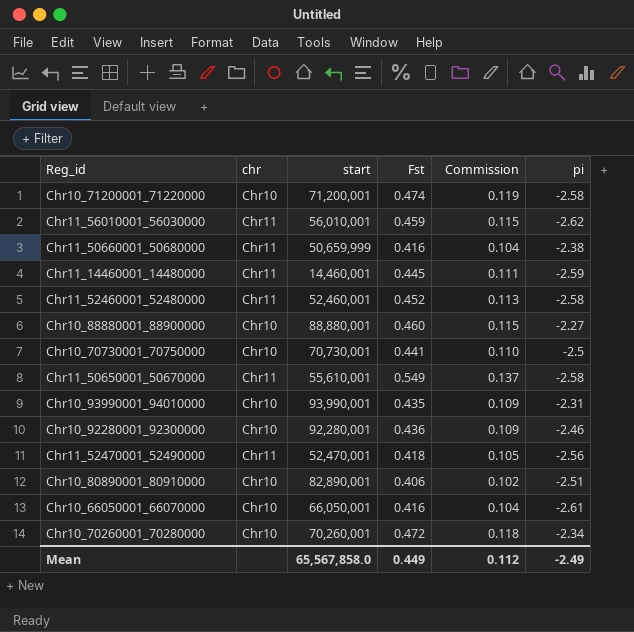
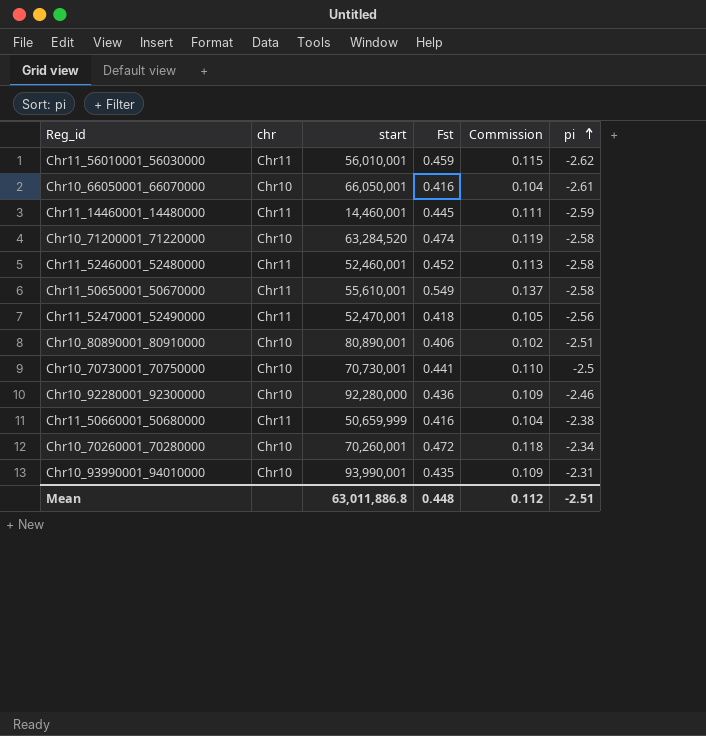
row order: none -> pi ascending
row Chr10_88880001_88900000: Chr10 | 88,880,001 | 0.460 | 0.115 | -2.27 -> none
Chr10_71200001_71220000 | start: 71,200,001 -> 63,284,520
Chr10_80890001_80910000 | start: 82,890,001 -> 80,890,001
Chr10_92280001_92300000 | start: 92,280,001 -> 92,280,000
Mean | start: 65,567,858.0 -> 63,011,886.8
Mean | Fst: 0.449 -> 0.448
Mean | pi: -2.49 -> -2.51

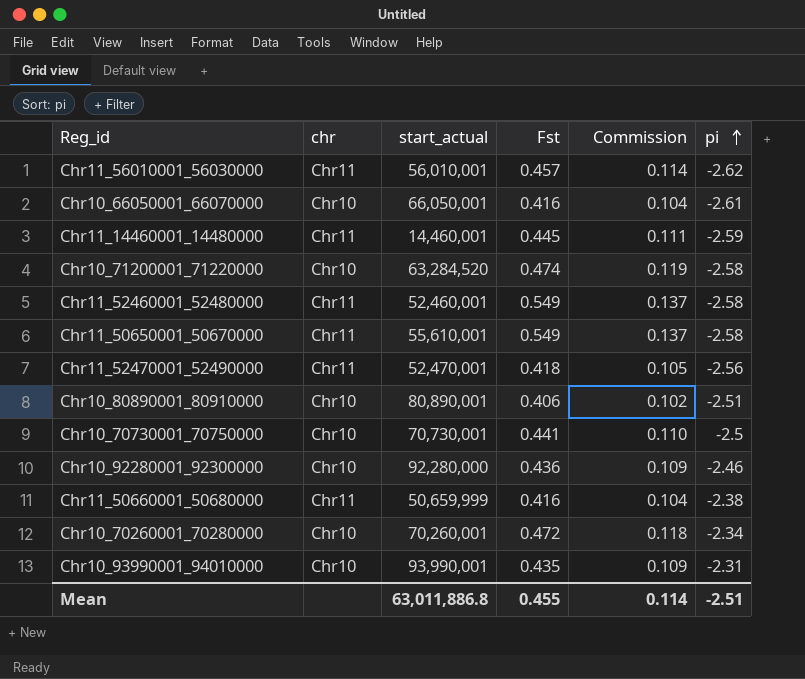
column name: start -> start_actual
Chr11_56010001_56030000 | Fst: 0.459 -> 0.457
Chr11_56010001_56030000 | Commission: 0.115 -> 0.114
Chr11_52460001_52480000 | Fst: 0.452 -> 0.549
Chr11_52460001_52480000 | Commission: 0.113 -> 0.137
Mean | Fst: 0.448 -> 0.455
Mean | Commission: 0.112 -> 0.114

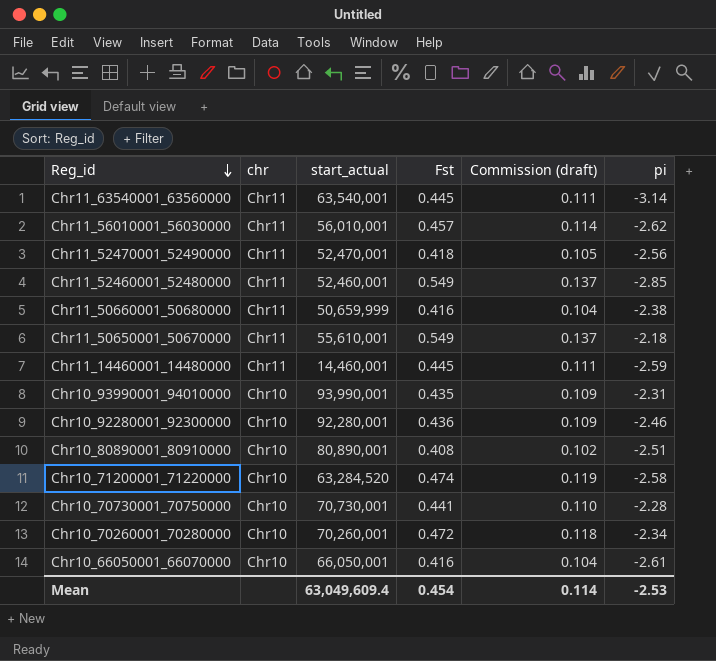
row order: pi ascending -> Reg_id descending
column name: Commission -> Commission (draft)
row Chr11_63540001_63560000: none -> Chr11 | 63,540,001 | 0.445 | 0.111 | -3.14
Chr11_52460001_52480000 | pi: -2.58 -> -2.85
Chr11_50650001_50670000 | pi: -2.58 -> -2.18
Chr10_92280001_92300000 | start_actual: 92,280,000 -> 92,280,001
Chr10_80890001_80910000 | Fst: 0.406 -> 0.408
Chr10_70730001_70750000 | pi: -2.5 -> -2.28
Mean | start_actual: 63,011,886.8 -> 63,049,609.4
Mean | Fst: 0.455 -> 0.454
Mean | pi: -2.51 -> -2.53

